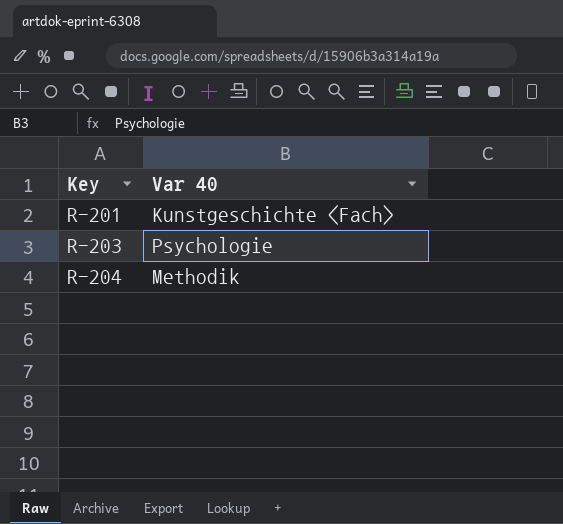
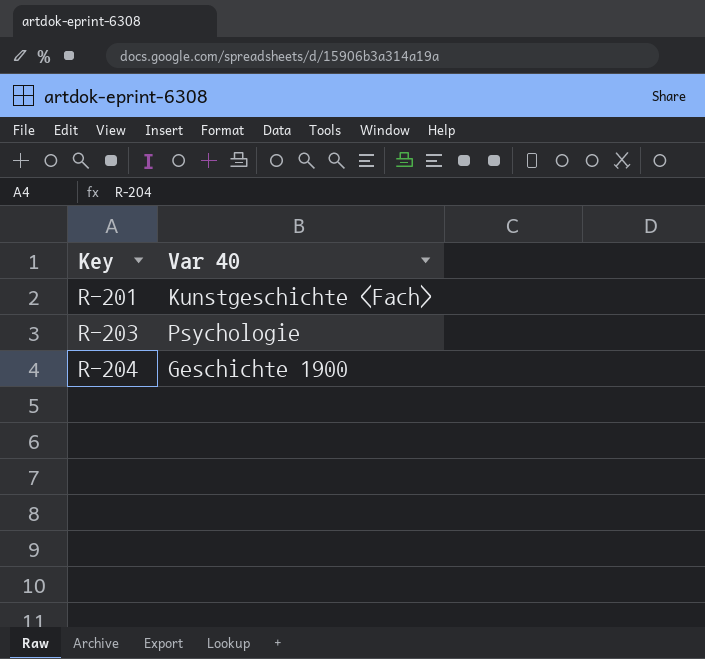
R-204 | Var 40: Methodik -> Geschichte 1900

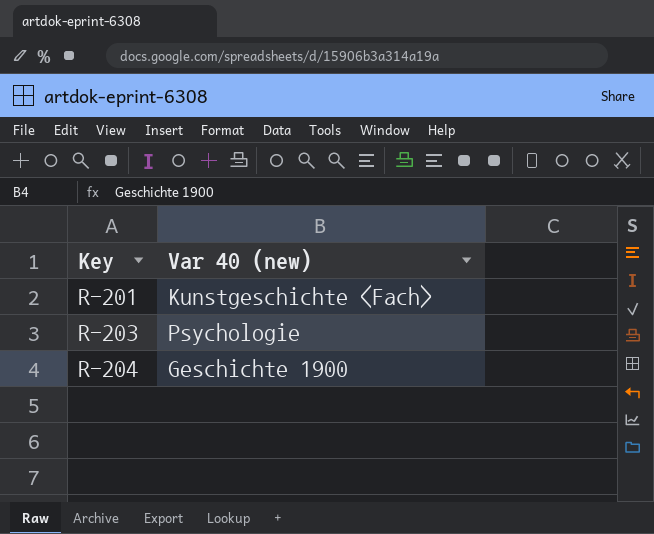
column name: Var 40 -> Var 40 (new)

